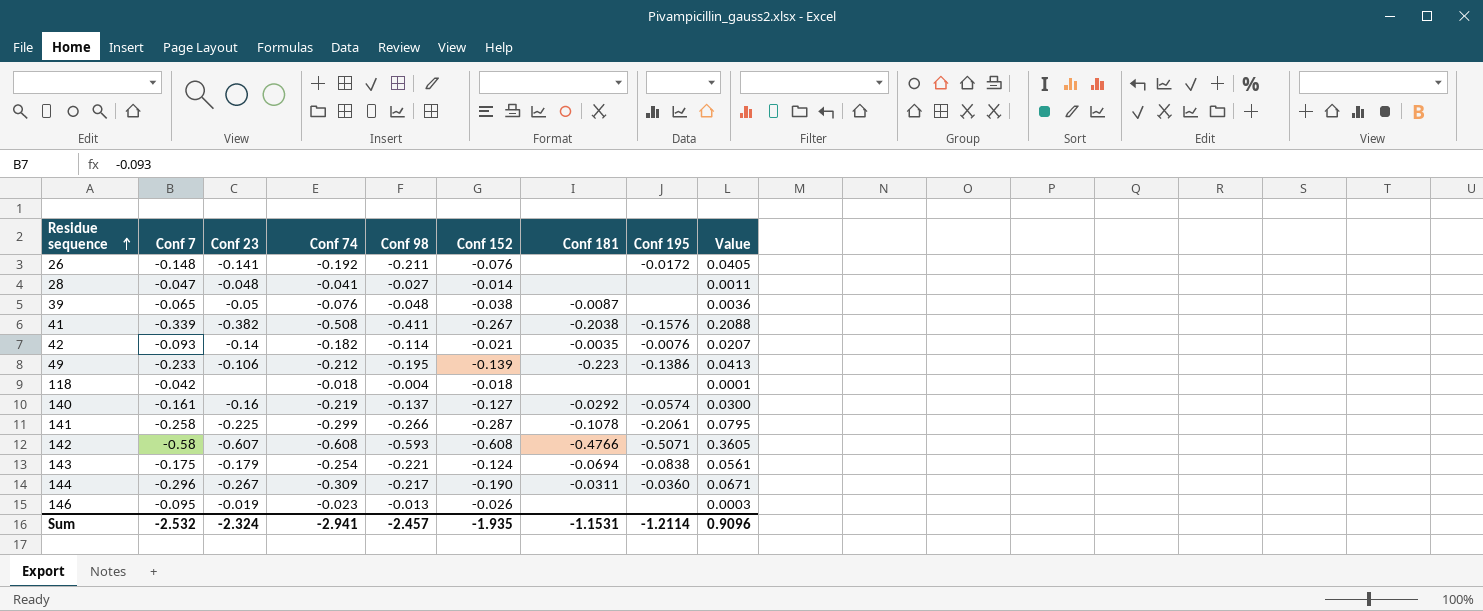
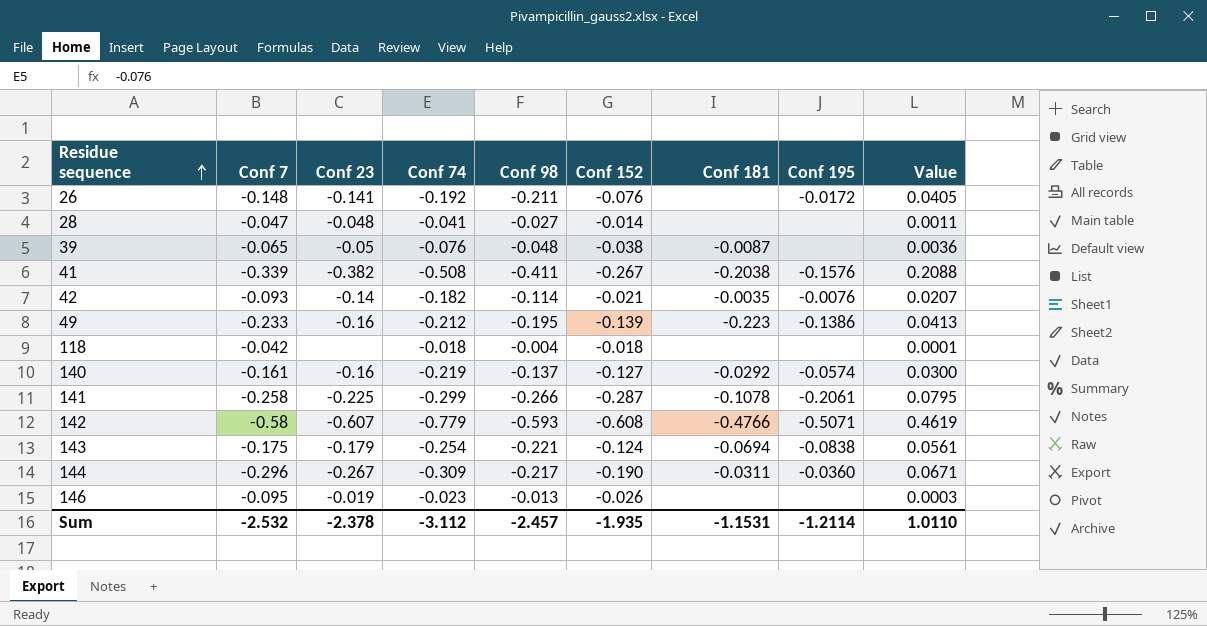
49 | Conf 23: -0.106 -> -0.16
142 | Conf 74: -0.608 -> -0.779
142 | Value: 0.3605 -> 0.4619
Sum | Conf 23: -2.324 -> -2.378
Sum | Conf 74: -2.941 -> -3.112
Sum | Value: 0.9096 -> 1.0110

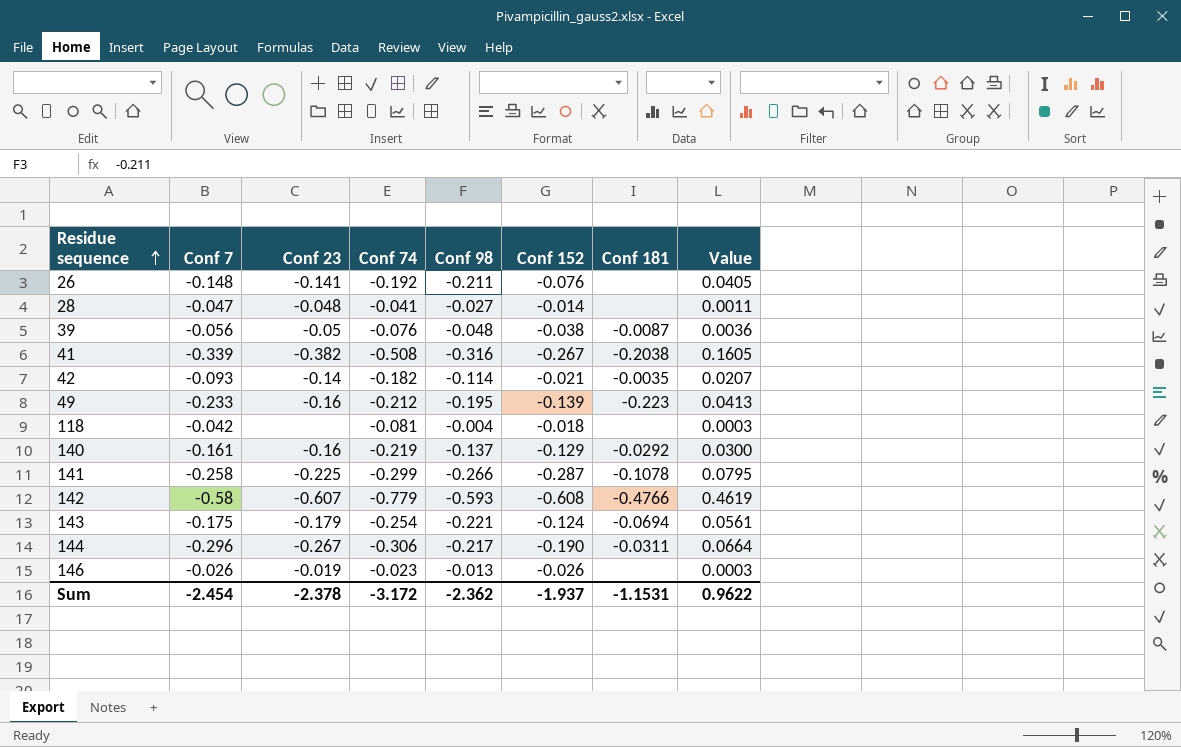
column Conf 195 | position: 8 -> none
39 | Conf 7: -0.065 -> -0.056
41 | Conf 98: -0.411 -> -0.316
41 | Value: 0.2088 -> 0.1605
118 | Conf 74: -0.018 -> -0.081
118 | Value: 0.0001 -> 0.0003
140 | Conf 152: -0.127 -> -0.129
144 | Conf 74: -0.309 -> -0.306
144 | Value: 0.0671 -> 0.0664
146 | Conf 7: -0.095 -> -0.026
Sum | Conf 7: -2.532 -> -2.454
Sum | Conf 74: -3.112 -> -3.172
Sum | Conf 98: -2.457 -> -2.362
Sum | Conf 152: -1.935 -> -1.937
Sum | Value: 1.0110 -> 0.9622

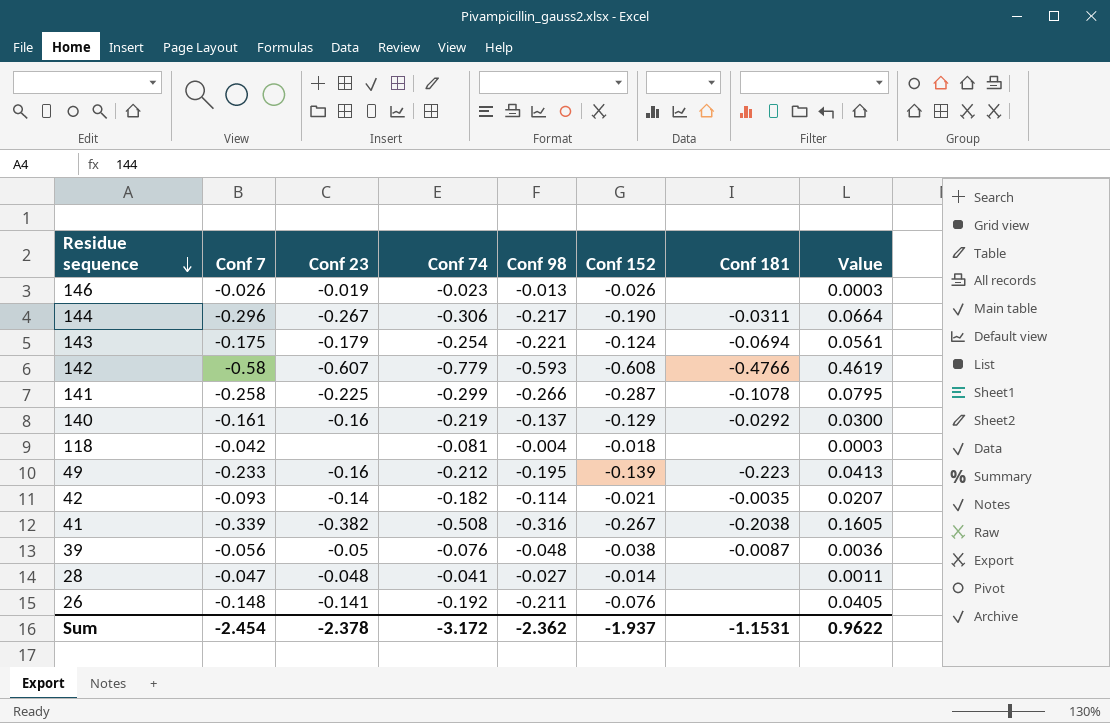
row order: Residue sequence ascending -> Residue sequence descending

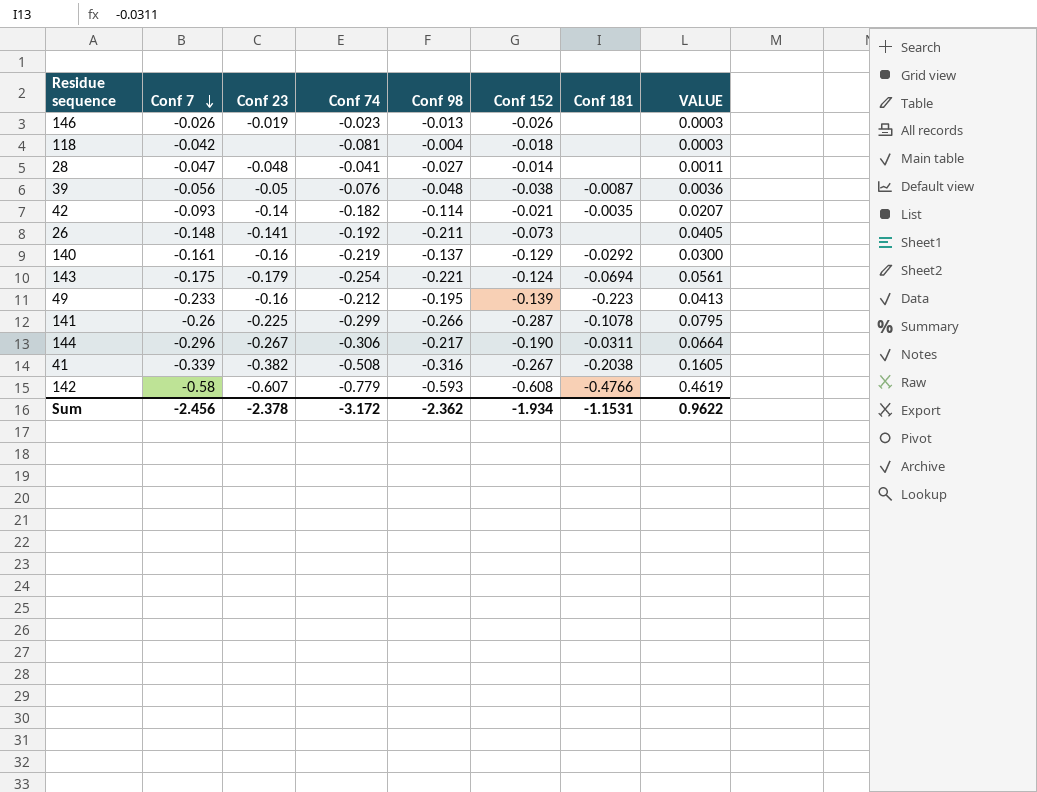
row order: Residue sequence descending -> Conf 7 descending
column name: Value -> VALUE
26 | Conf 152: -0.076 -> -0.073
141 | Conf 7: -0.258 -> -0.26
Sum | Conf 7: -2.454 -> -2.456
Sum | Conf 152: -1.937 -> -1.934

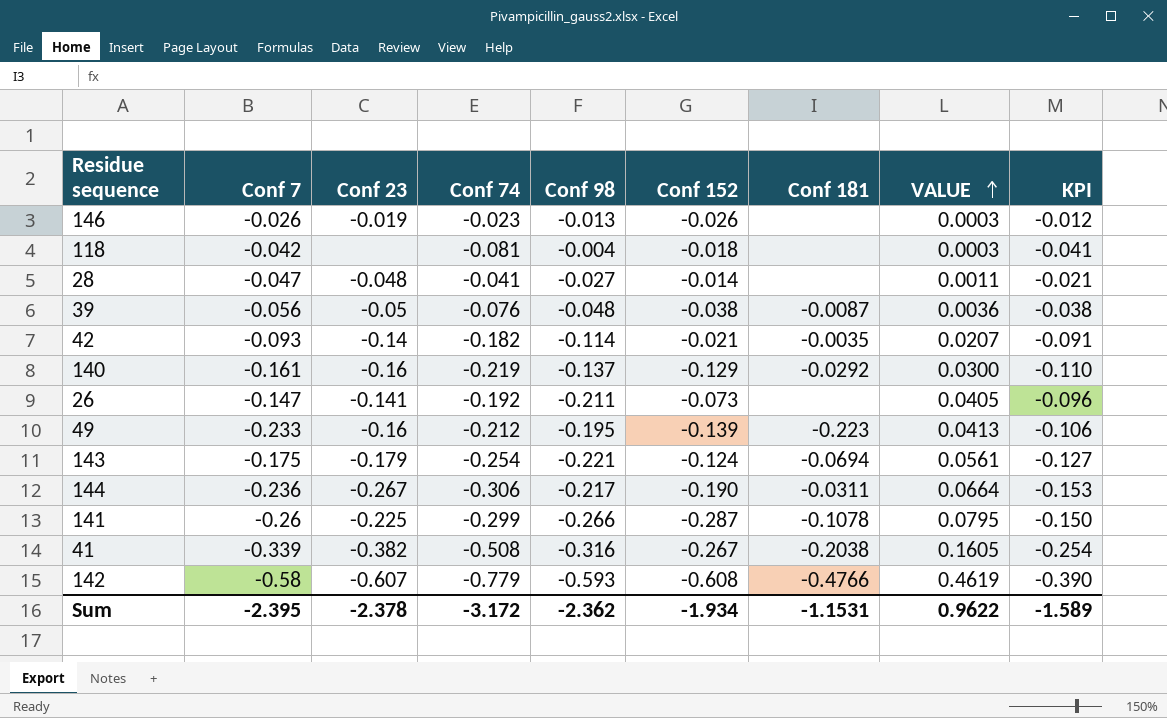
row order: Conf 7 descending -> VALUE ascending
column KPI | formula: none -> [Conf 74] * 0.5
26 | Conf 7: -0.148 -> -0.147
144 | Conf 7: -0.296 -> -0.236
Sum | Conf 7: -2.456 -> -2.395

